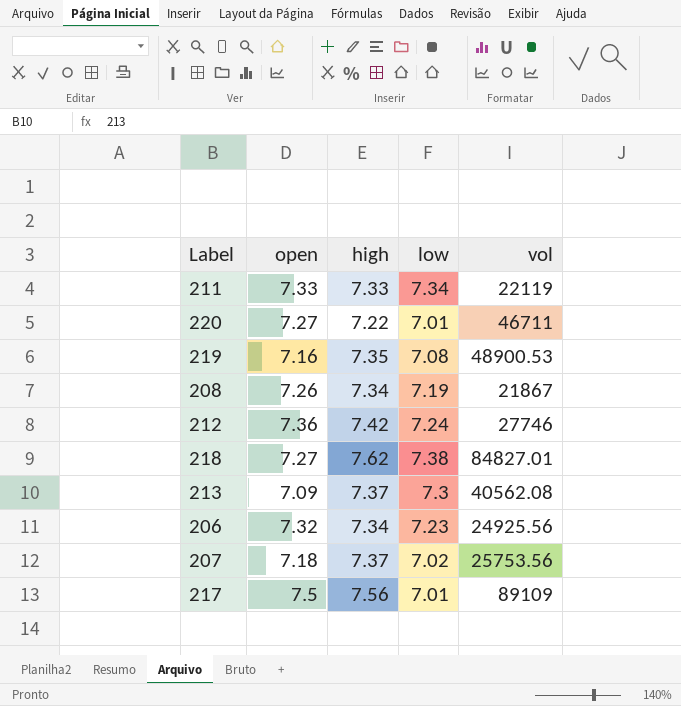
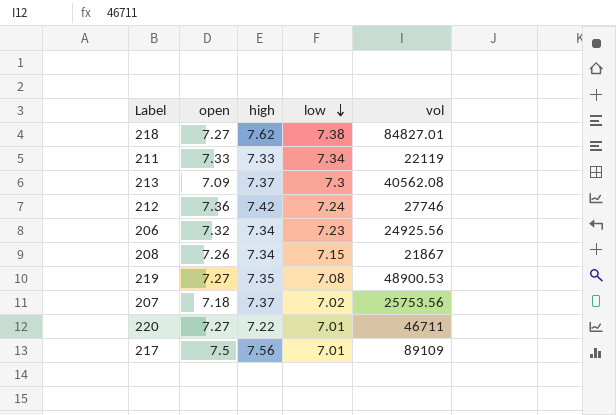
row order: none -> low descending
208 | low: 7.19 -> 7.15
219 | open: 7.16 -> 7.27

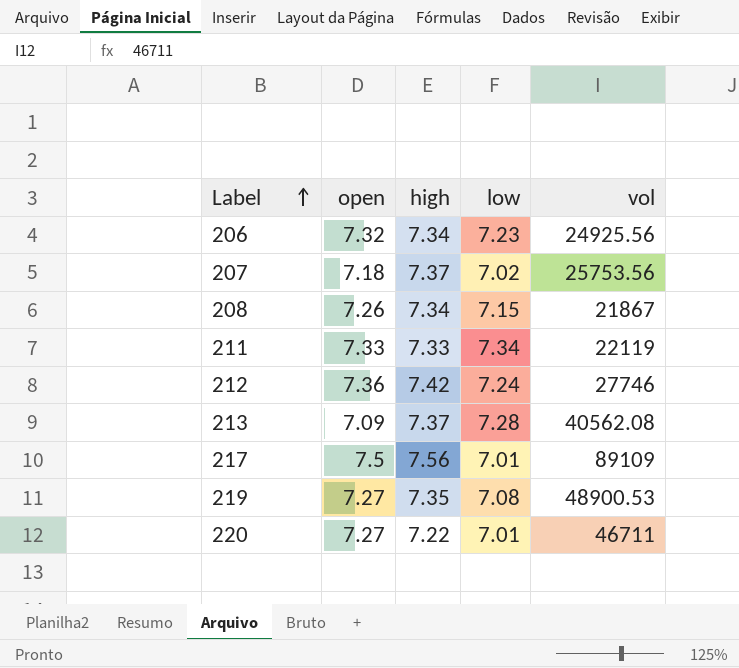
row order: low descending -> Label ascending
row 218: 7.27 | 7.62 | 7.38 | 84827.01 -> none
213 | low: 7.3 -> 7.28

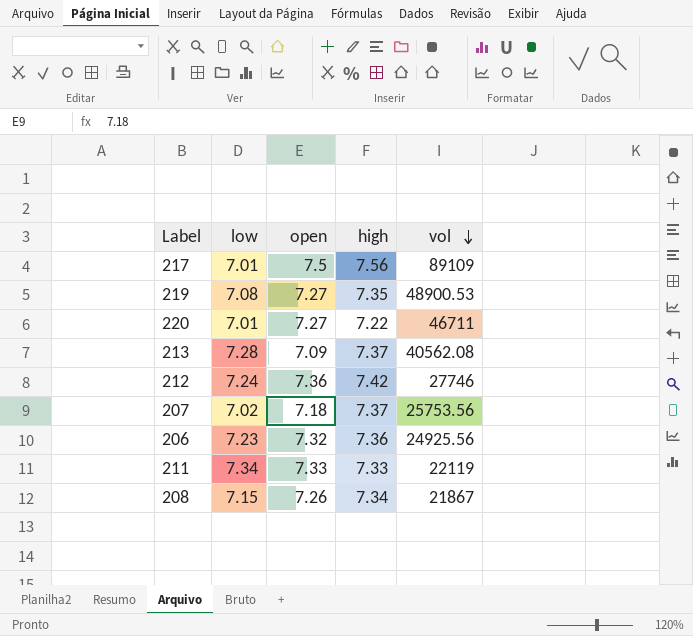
row order: Label ascending -> vol descending
column low | position: 4 -> 2
206 | high: 7.34 -> 7.36

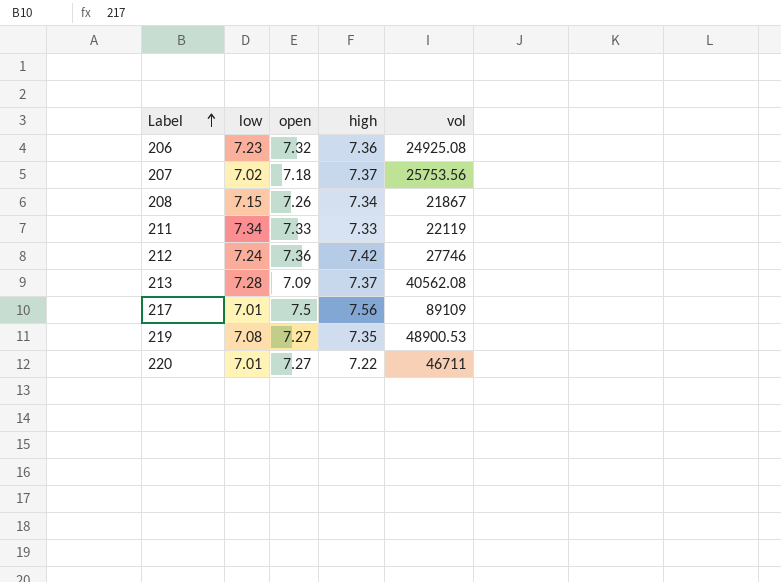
row order: vol descending -> Label ascending
206 | vol: 24925.56 -> 24925.08

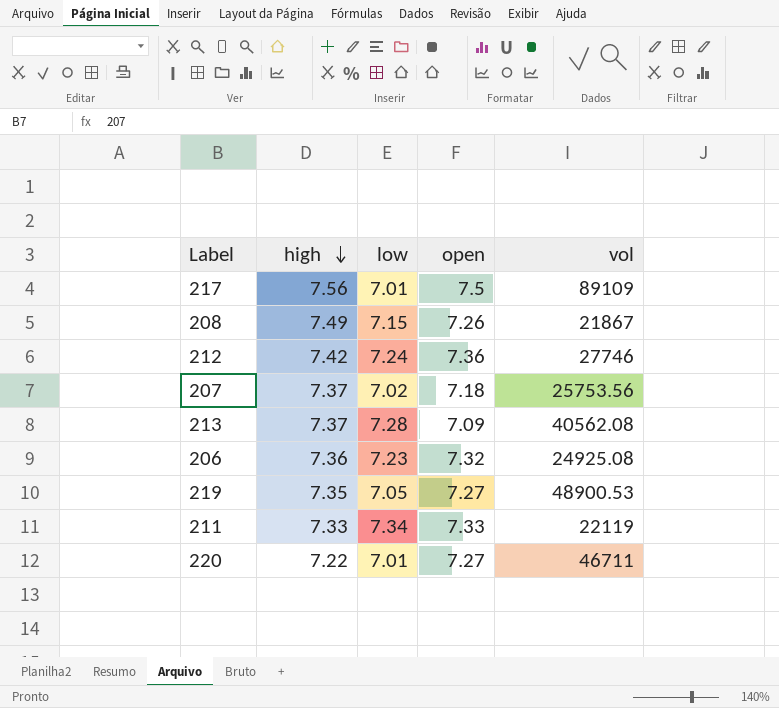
row order: Label ascending -> high descending
column high | position: 4 -> 2
208 | high: 7.34 -> 7.49
219 | low: 7.08 -> 7.05

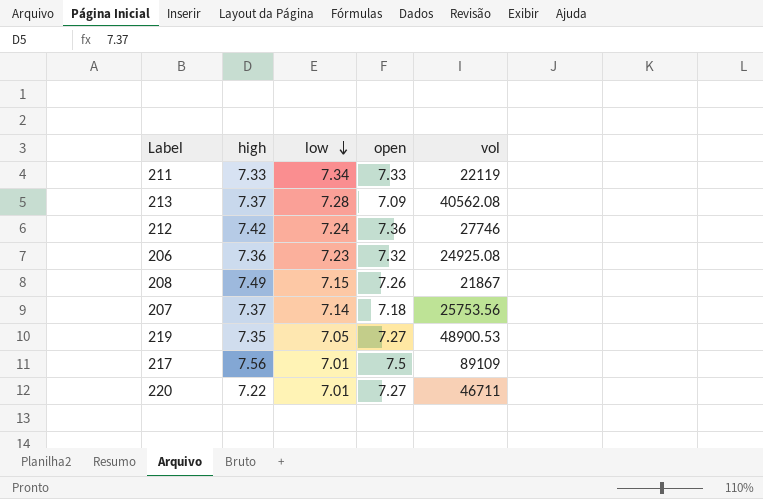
row order: high descending -> low descending
207 | low: 7.02 -> 7.14

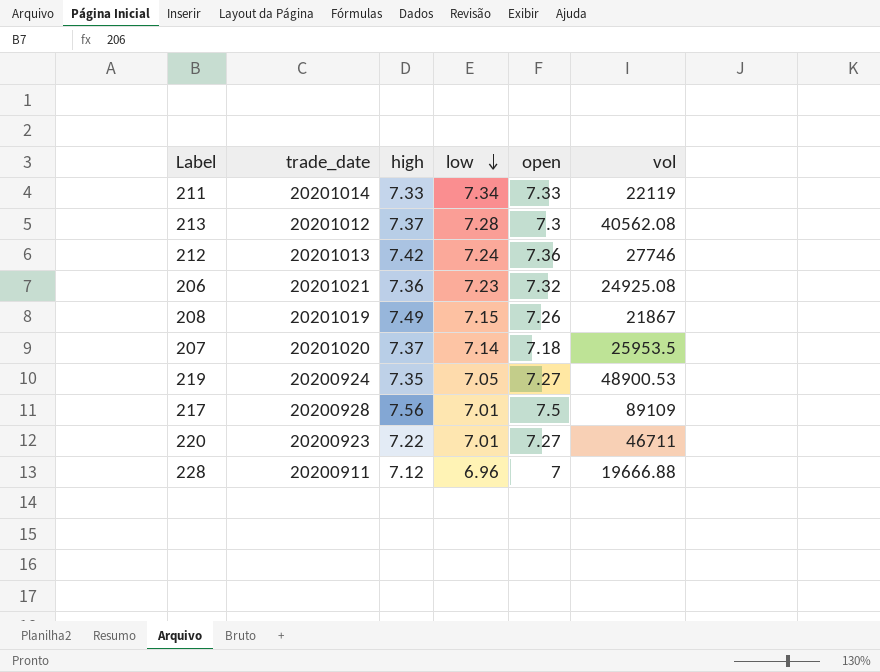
column trade_date | position: none -> 2
213 | open: 7.09 -> 7.3
207 | vol: 25753.56 -> 25953.5
row 228: none -> 20200911 | 7.12 | 6.96 | 7 | 19666.88

